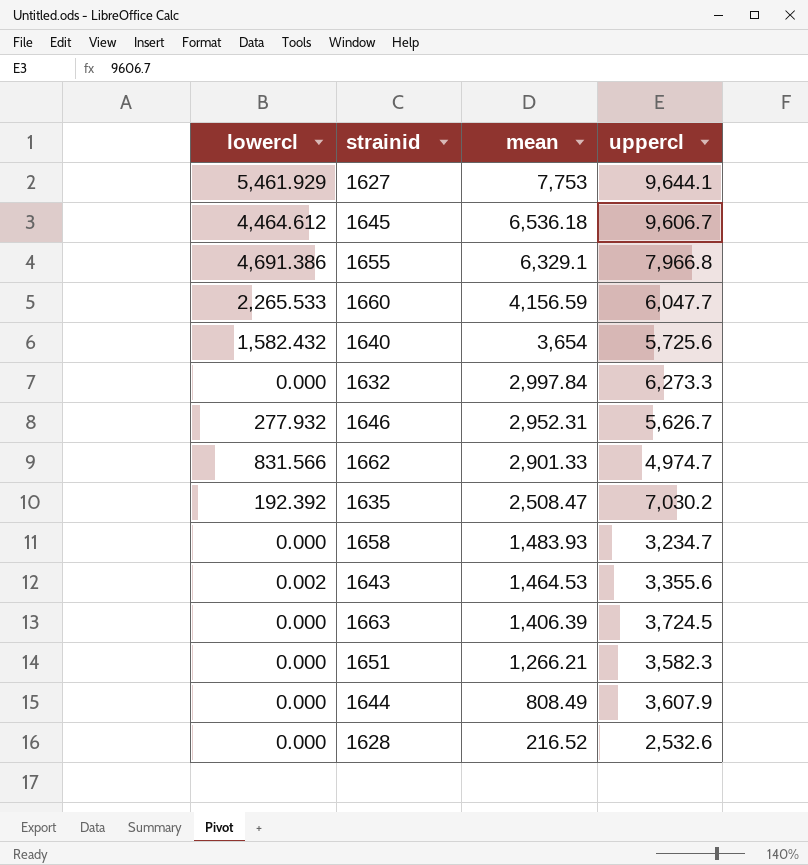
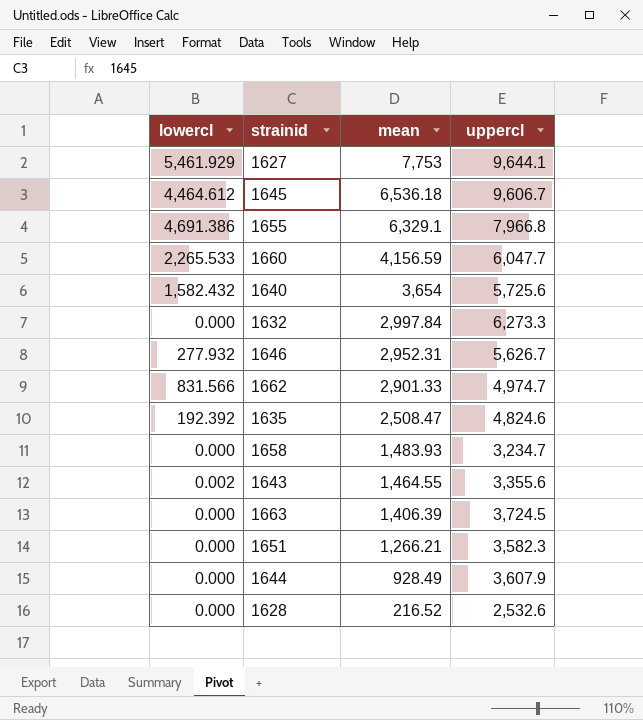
1635 | uppercl: 7,030.2 -> 4,824.6
1643 | mean: 1,464.53 -> 1,464.55
1644 | mean: 808.49 -> 928.49

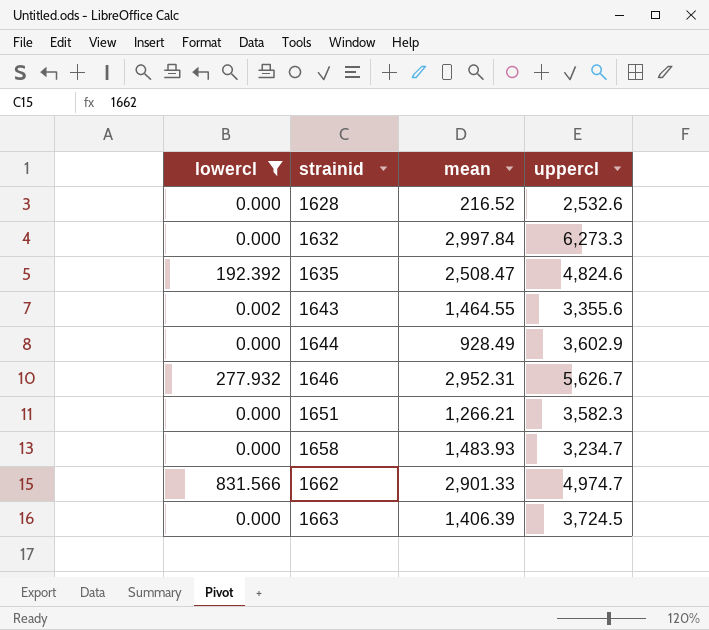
filter: none -> lowercl <= 831.566
row order: mean descending -> strainid ascending
1644 | uppercl: 3,607.9 -> 3,602.9

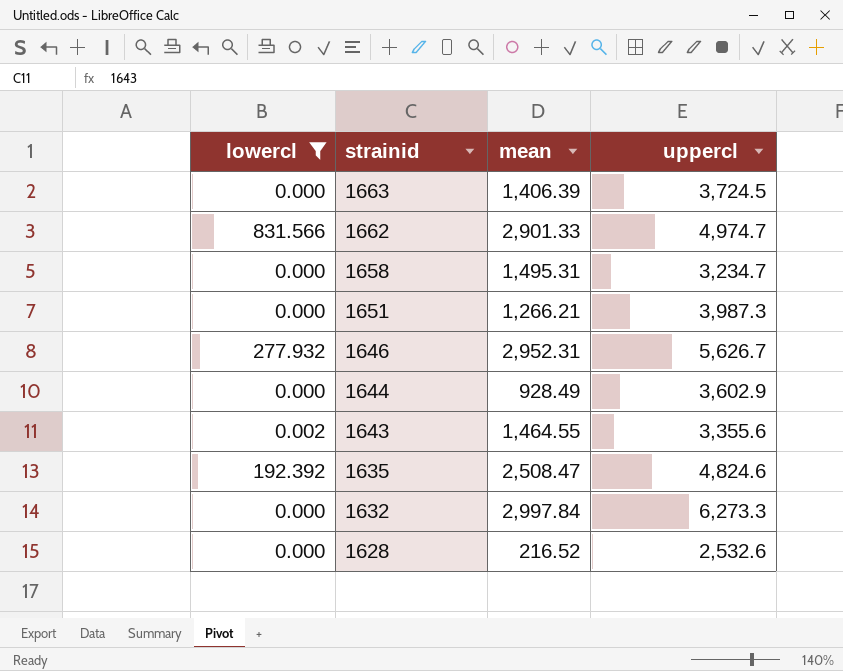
row order: strainid ascending -> strainid descending
1658 | mean: 1,483.93 -> 1,495.31
1651 | uppercl: 3,582.3 -> 3,987.3

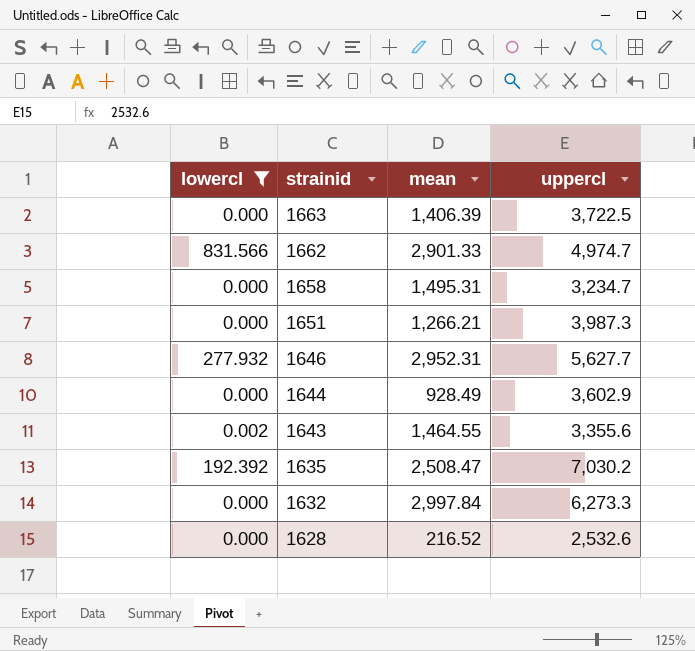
1663 | uppercl: 3,724.5 -> 3,722.5
1646 | uppercl: 5,626.7 -> 5,627.7
1635 | uppercl: 4,824.6 -> 7,030.2

